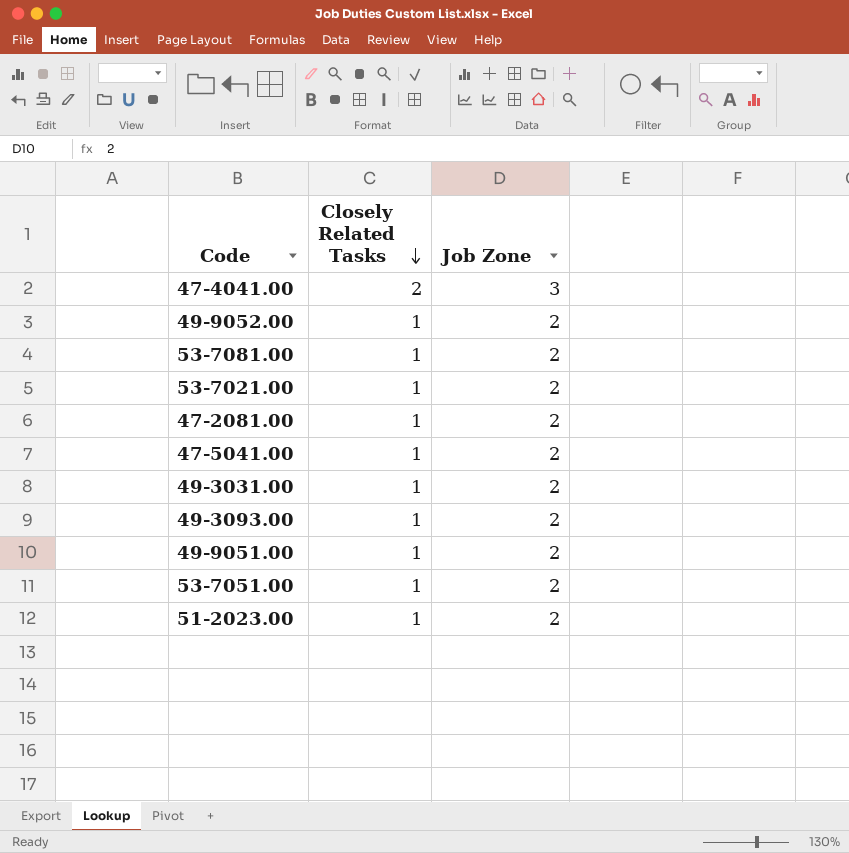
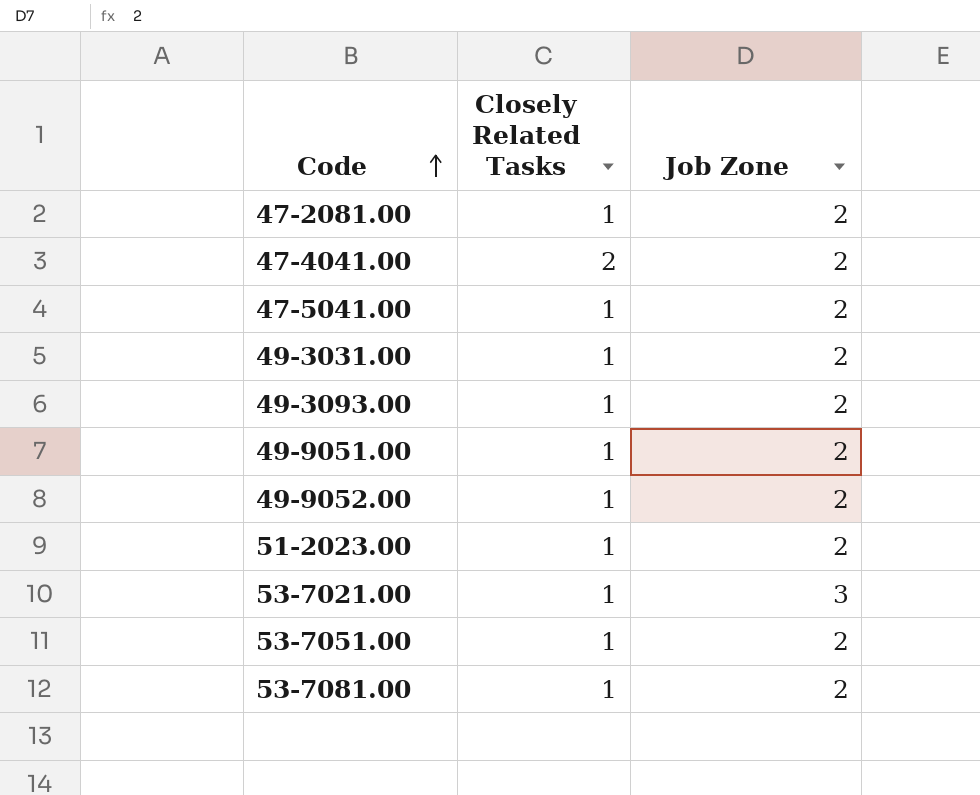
row order: Closely Related Tasks descending -> Code ascending
47-4041.00 | Job Zone: 3 -> 2
53-7021.00 | Job Zone: 2 -> 3

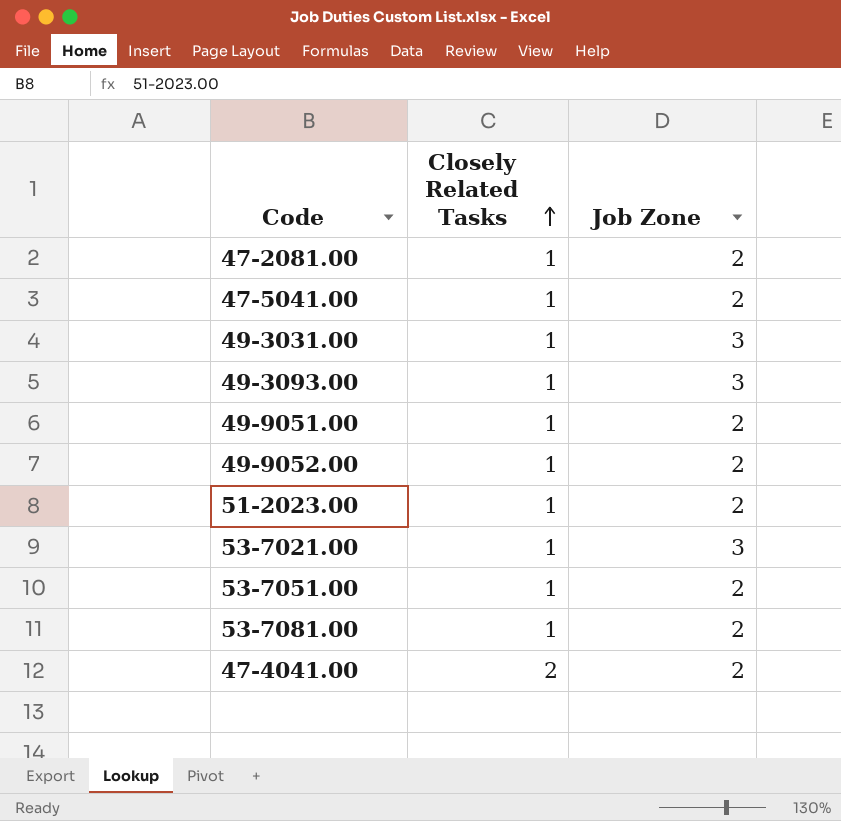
row order: Code ascending -> Closely Related Tasks ascending
49-3031.00 | Job Zone: 2 -> 3
49-3093.00 | Job Zone: 2 -> 3

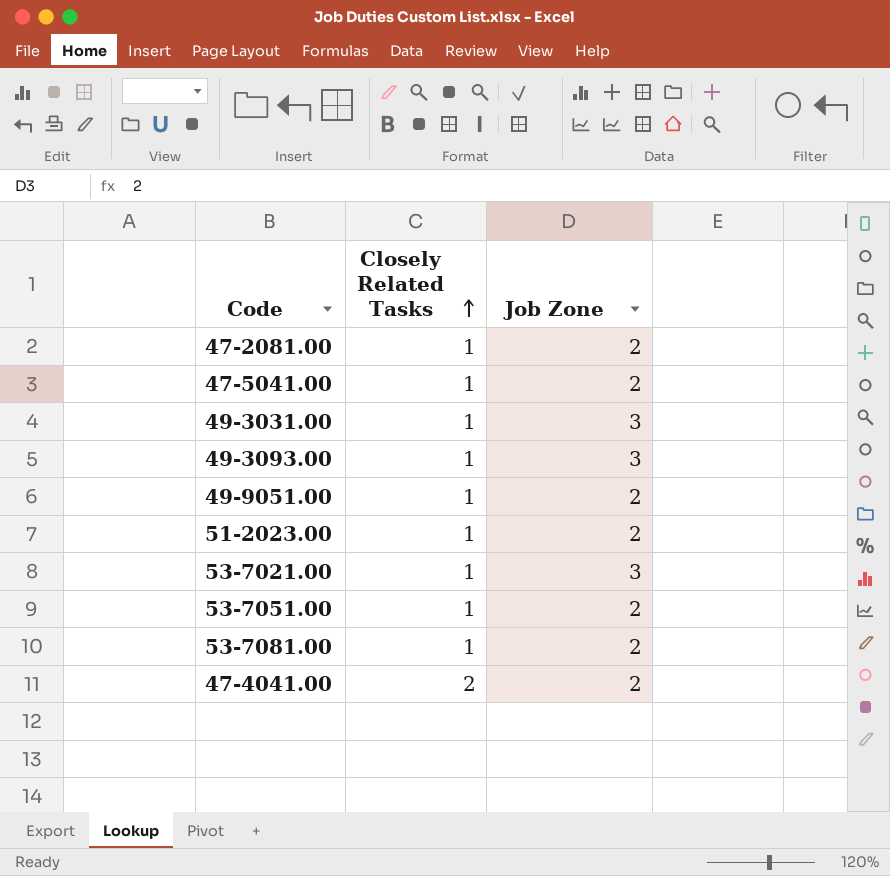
row 49-9052.00: 1 | 2 -> none

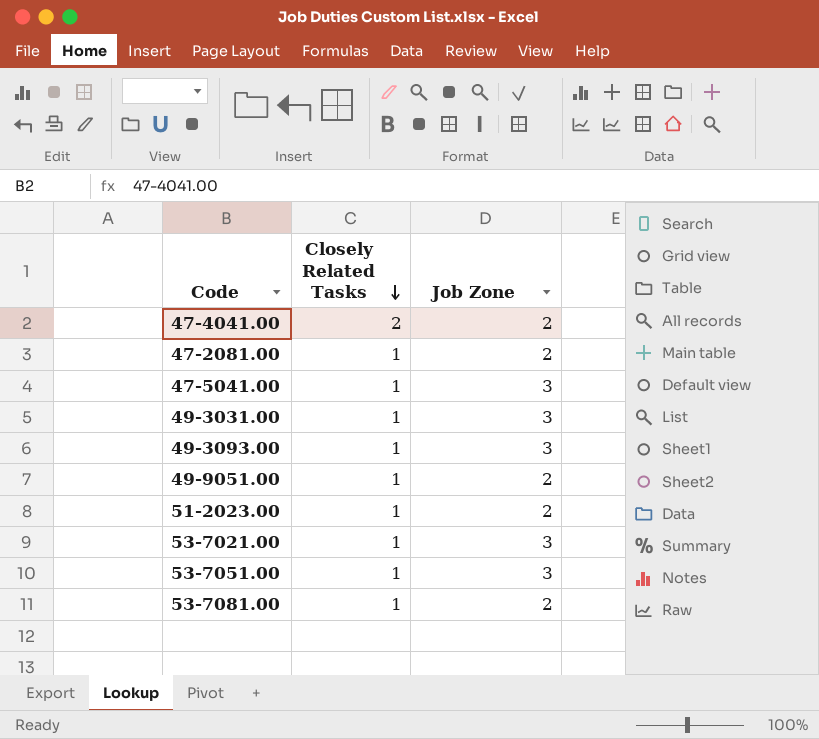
row order: Closely Related Tasks ascending -> Closely Related Tasks descending
47-5041.00 | Job Zone: 2 -> 3
53-7051.00 | Job Zone: 2 -> 3

